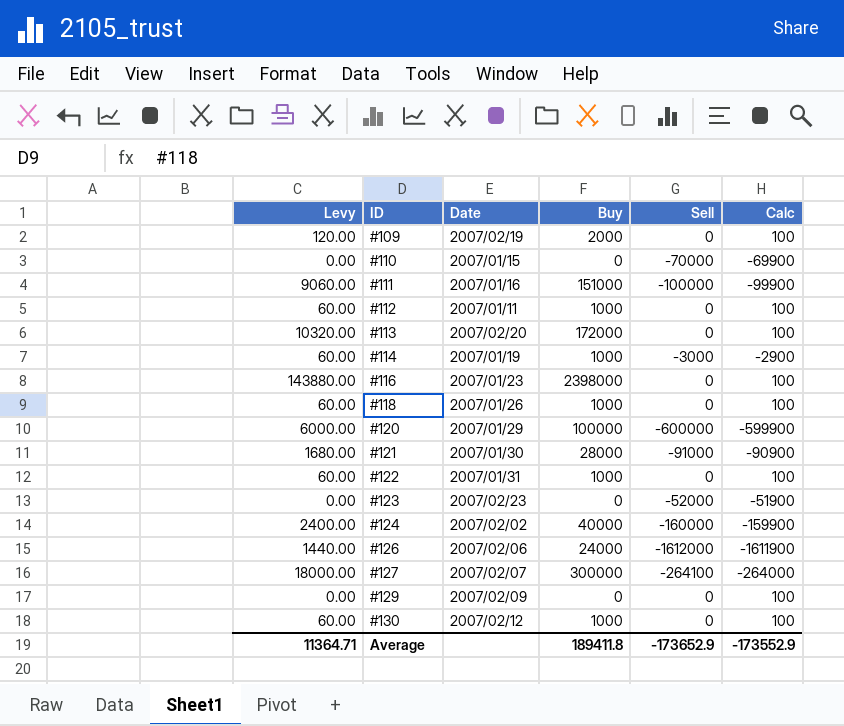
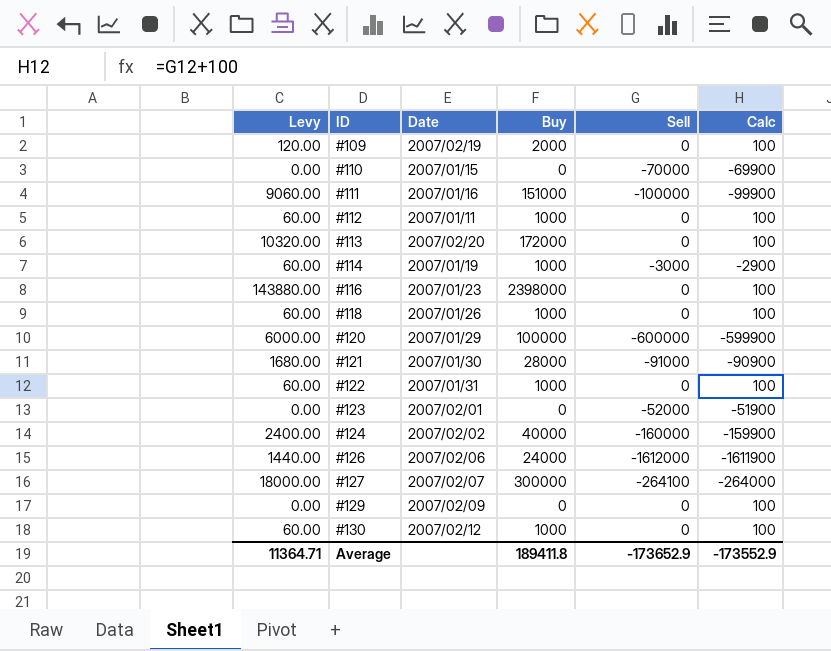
#123 | Date: 2007/02/23 -> 2007/02/01

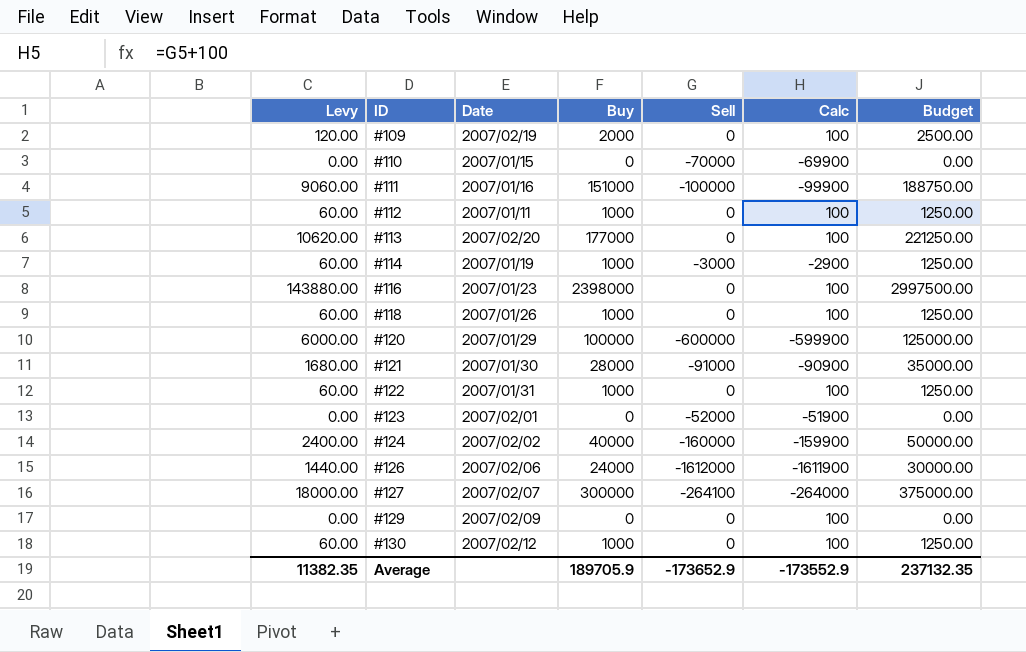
column Budget | formula: none -> [Buy] * 1.25
#113 | Levy: 10320.00 -> 10620.00
#113 | Buy: 172000 -> 177000
Average | Levy: 11364.71 -> 11382.35
Average | Buy: 189411.8 -> 189705.9

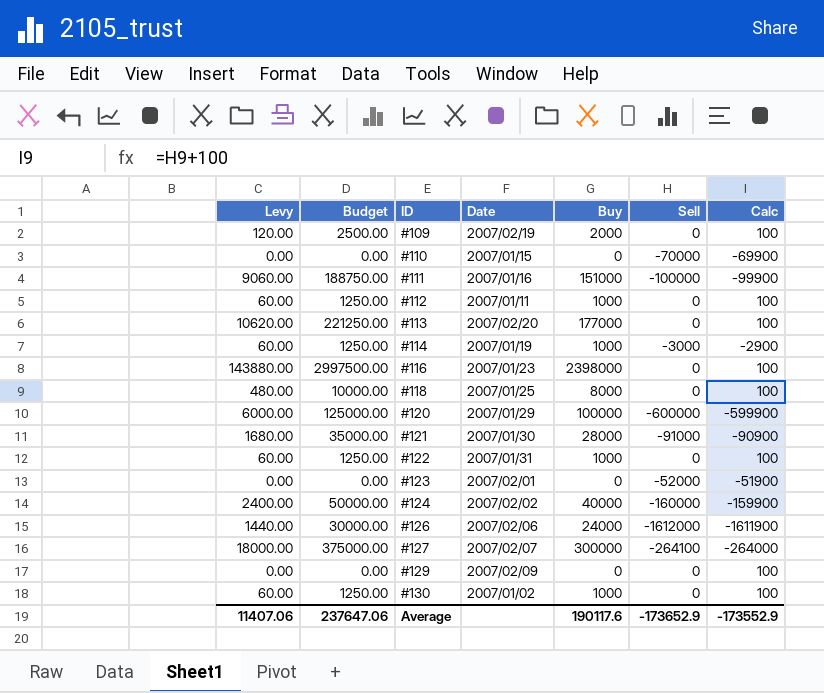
column Budget | position: 7 -> 2
#118 | Levy: 60.00 -> 480.00
#118 | Budget: 1250.00 -> 10000.00
#118 | Date: 2007/01/26 -> 2007/01/25
#118 | Buy: 1000 -> 8000
#130 | Date: 2007/02/12 -> 2007/01/02
Average | Levy: 11382.35 -> 11407.06
Average | Budget: 237132.35 -> 237647.06
Average | Buy: 189705.9 -> 190117.6

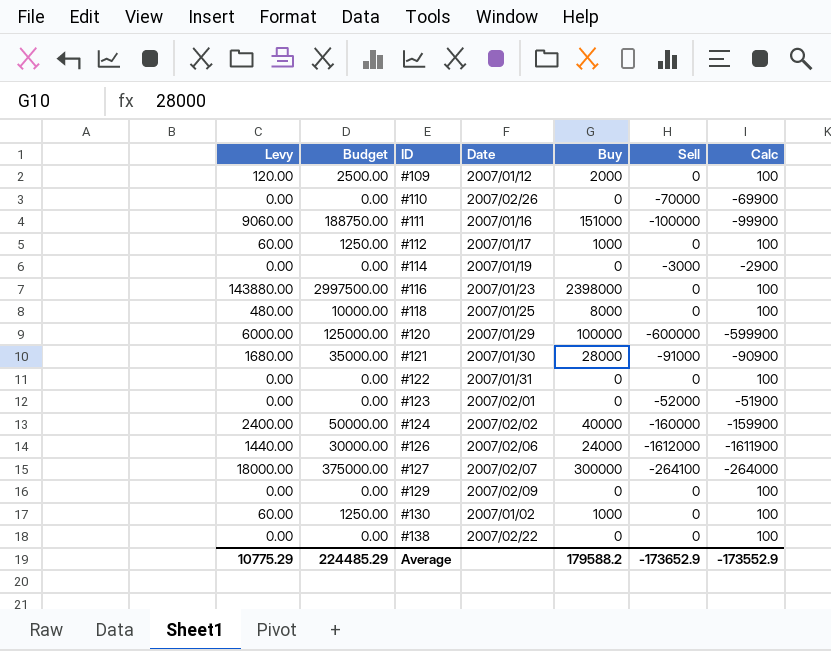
row #113: 10620.00 | 221250.00 | 2007/02/20 | 177000 | 0 | 100 -> none
#109 | Date: 2007/02/19 -> 2007/01/12
#110 | Date: 2007/01/15 -> 2007/02/26
#112 | Date: 2007/01/11 -> 2007/01/17
#114 | Levy: 60.00 -> 0.00
#114 | Budget: 1250.00 -> 0.00
#114 | Buy: 1000 -> 0
#122 | Levy: 60.00 -> 0.00
#122 | Budget: 1250.00 -> 0.00
#122 | Buy: 1000 -> 0
row #138: none -> 0.00 | 0.00 | 2007/02/22 | 0 | 0 | 100
Average | Levy: 11407.06 -> 10775.29
Average | Budget: 237647.06 -> 224485.29
Average | Buy: 190117.6 -> 179588.2

